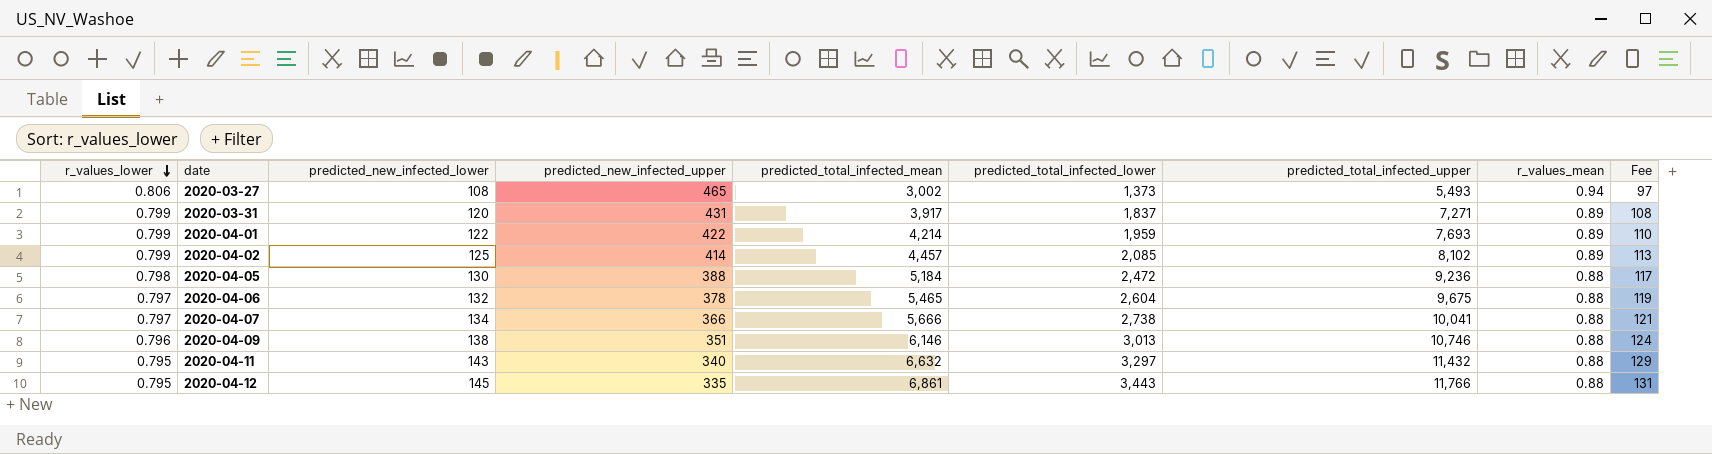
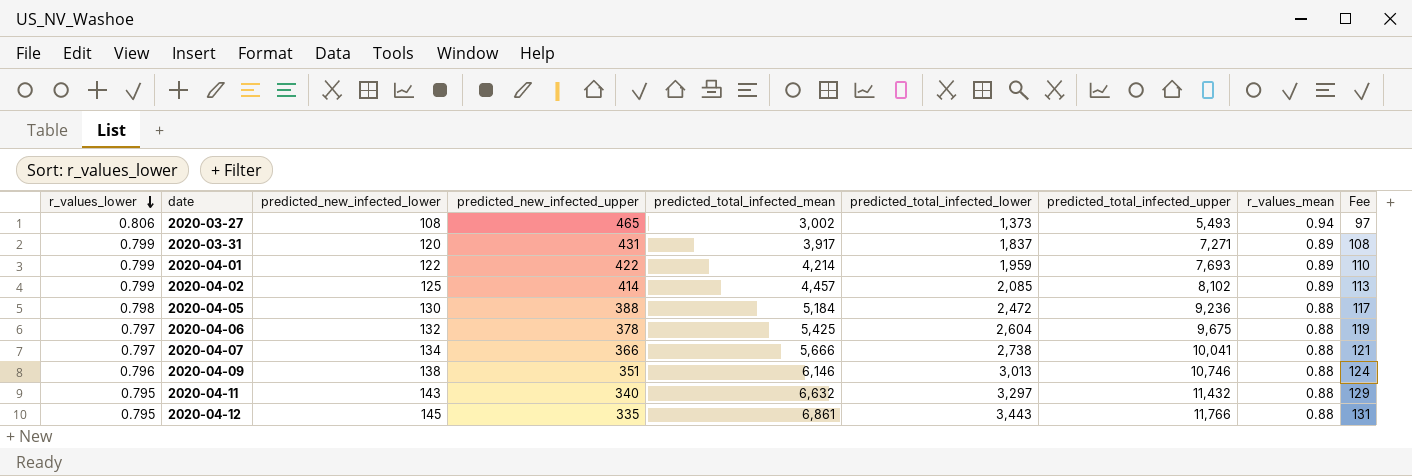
2020-04-06 | predicted_total_infected_mean: 5,465 -> 5,425

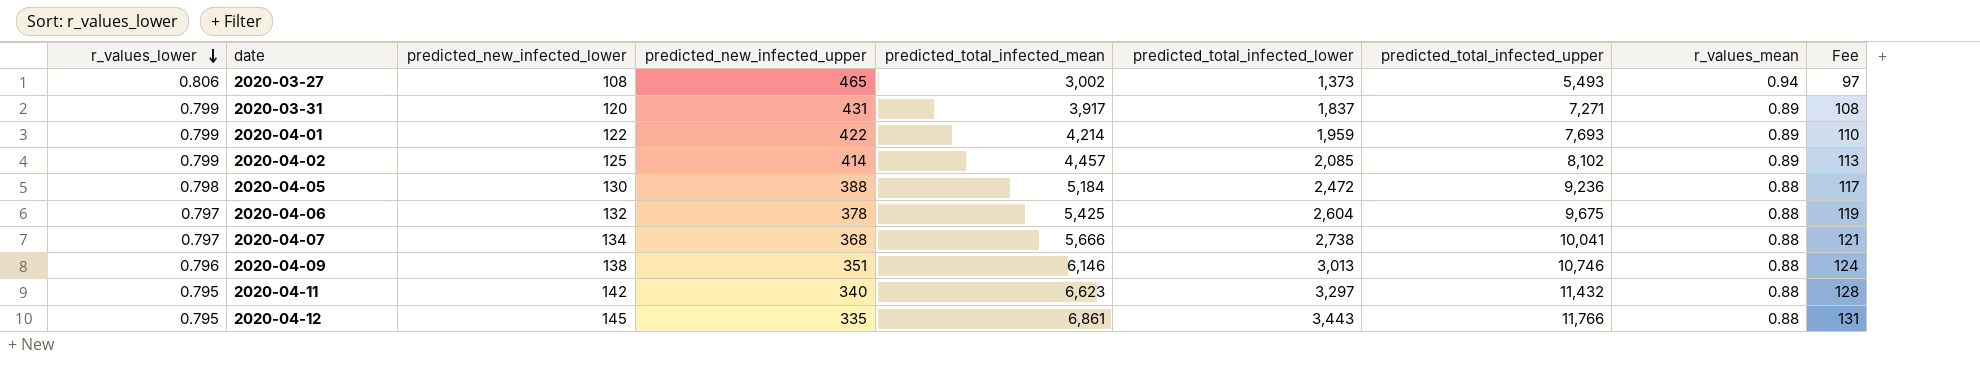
2020-04-07 | predicted_new_infected_upper: 366 -> 368
2020-04-11 | predicted_new_infected_lower: 143 -> 142
2020-04-11 | predicted_total_infected_mean: 6,632 -> 6,623
2020-04-11 | Fee: 129 -> 128

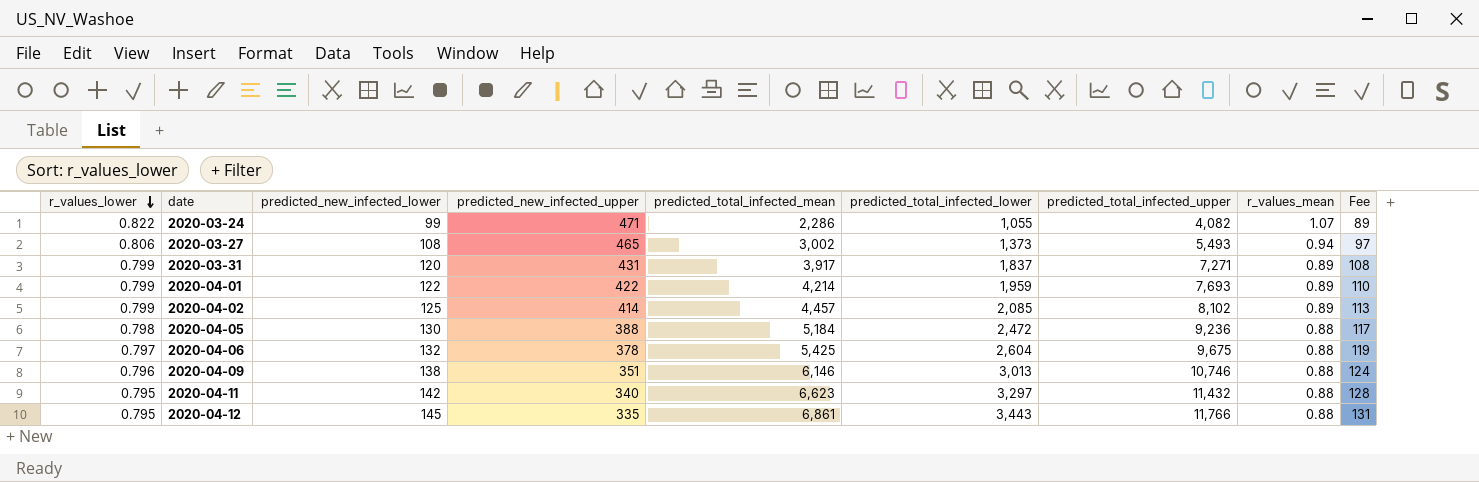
row 2020-04-07: 0.797 | 134 | 368 | 5,666 | 2,738 | 10,041 | 0.88 | 121 -> none
row 2020-03-24: none -> 0.822 | 99 | 471 | 2,286 | 1,055 | 4,082 | 1.07 | 89

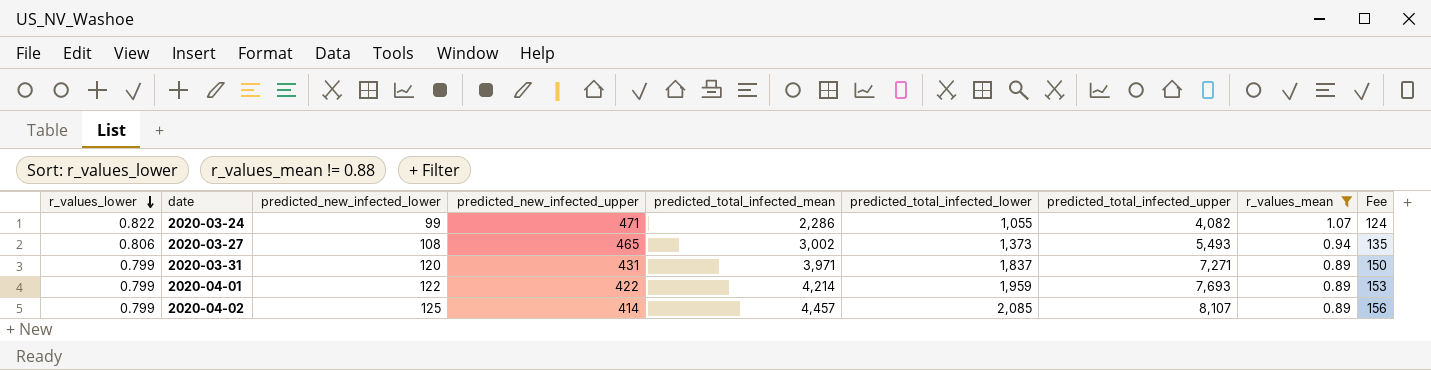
filter: none -> r_values_mean != 0.88
column Fee | formula: [predicted_new_infected_lower] * 0.9 -> [predicted_new_infected_lower] * 1.25
2020-03-31 | predicted_total_infected_mean: 3,917 -> 3,971
2020-04-02 | predicted_total_infected_upper: 8,102 -> 8,107

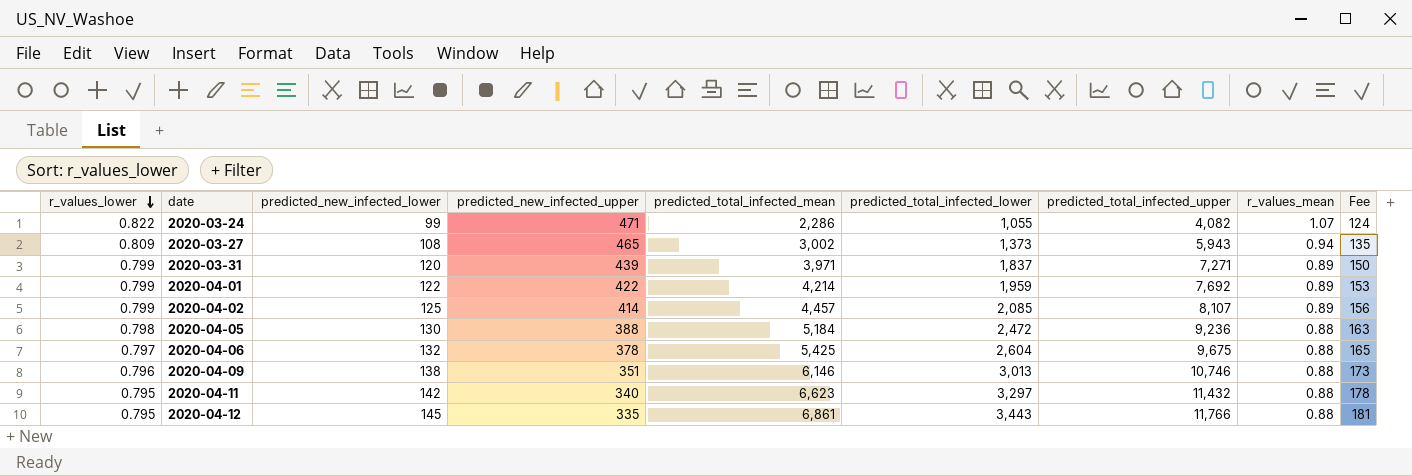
filter: r_values_mean != 0.88 -> none
2020-03-27 | r_values_lower: 0.806 -> 0.809
2020-03-27 | predicted_total_infected_upper: 5,493 -> 5,943
2020-03-31 | predicted_new_infected_upper: 431 -> 439
2020-04-01 | predicted_total_infected_upper: 7,693 -> 7,692

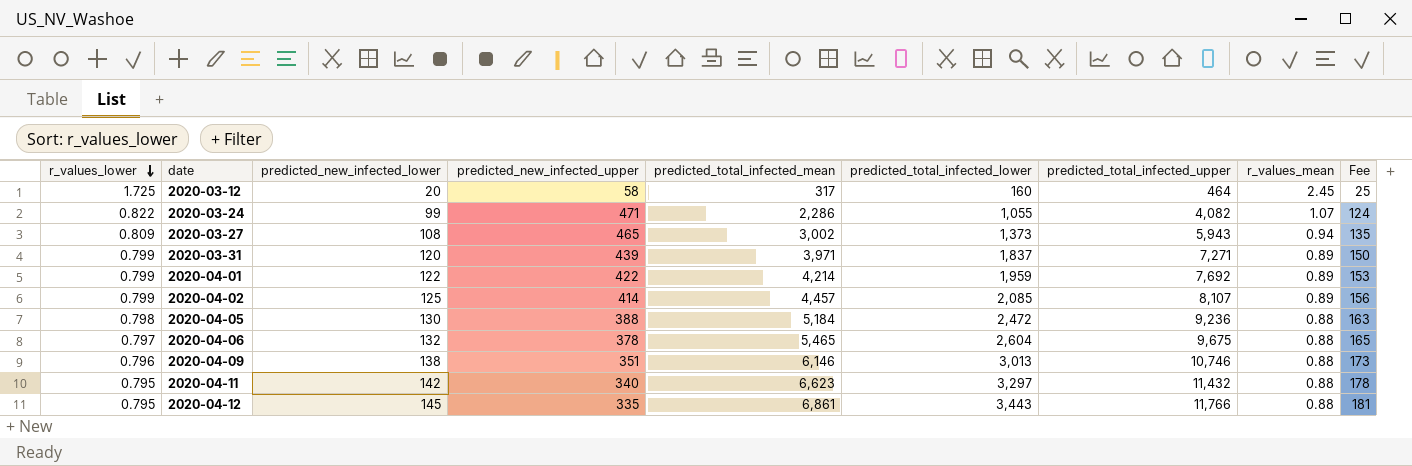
row 2020-03-12: none -> 1.725 | 20 | 58 | 317 | 160 | 464 | 2.45 | 25
2020-04-06 | predicted_total_infected_mean: 5,425 -> 5,465

